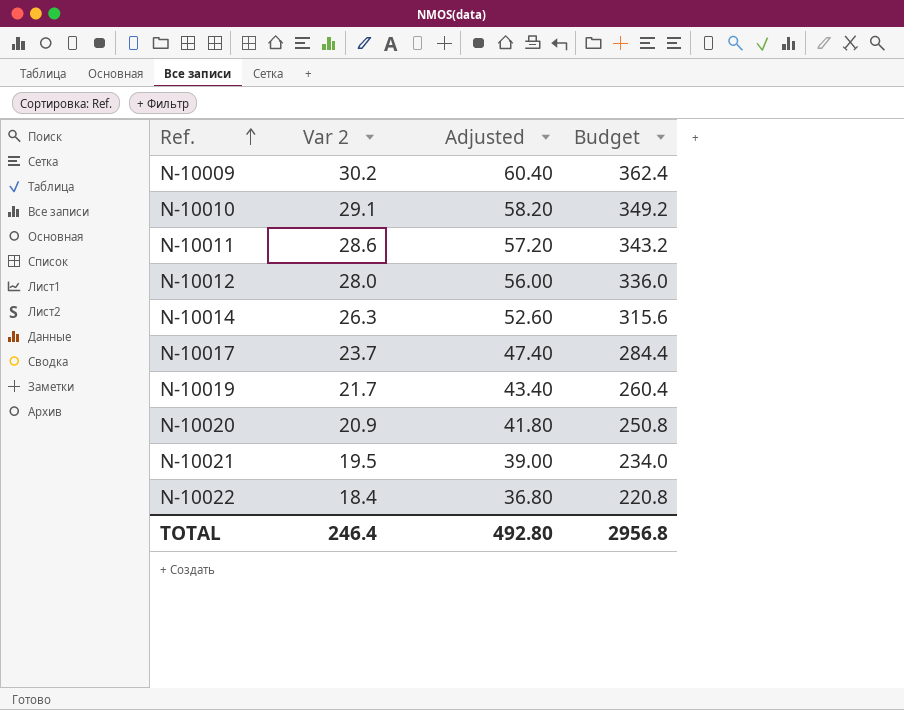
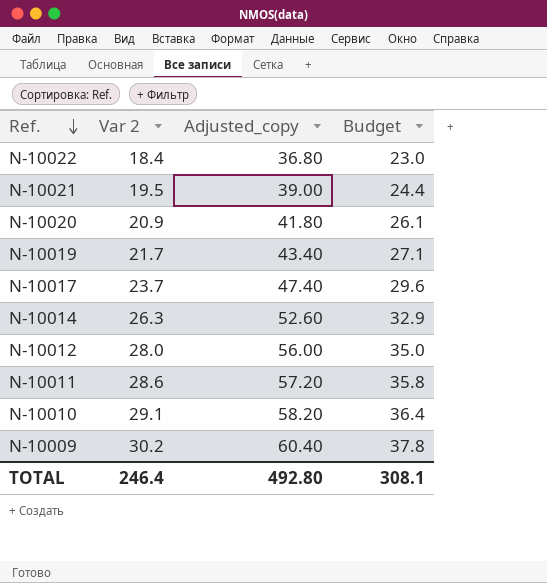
row order: Ref. ascending -> Ref. descending
column name: Adjusted -> Adjusted_copy
column Budget | formula: [Var 2] * 12 -> [Var 2] * 1.25
TOTAL | Budget: 2956.8 -> 308.1

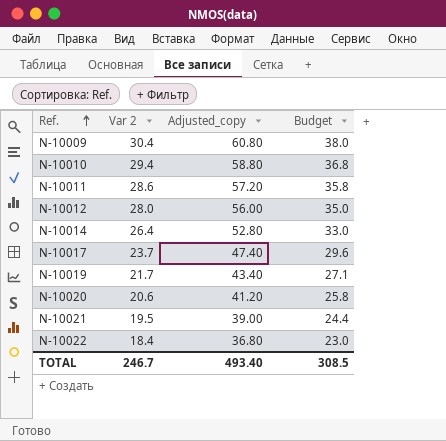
row order: Ref. descending -> Ref. ascending
N-10009 | Var 2: 30.2 -> 30.4
N-10009 | Adjusted_copy: 60.40 -> 60.80
N-10009 | Budget: 37.8 -> 38.0
N-10010 | Var 2: 29.1 -> 29.4
N-10010 | Adjusted_copy: 58.20 -> 58.80
N-10010 | Budget: 36.4 -> 36.8
N-10014 | Var 2: 26.3 -> 26.4
N-10014 | Adjusted_copy: 52.60 -> 52.80
N-10014 | Budget: 32.9 -> 33.0
N-10020 | Var 2: 20.9 -> 20.6
N-10020 | Adjusted_copy: 41.80 -> 41.20
N-10020 | Budget: 26.1 -> 25.8
TOTAL | Var 2: 246.4 -> 246.7
TOTAL | Adjusted_copy: 492.80 -> 493.40
TOTAL | Budget: 308.1 -> 308.5

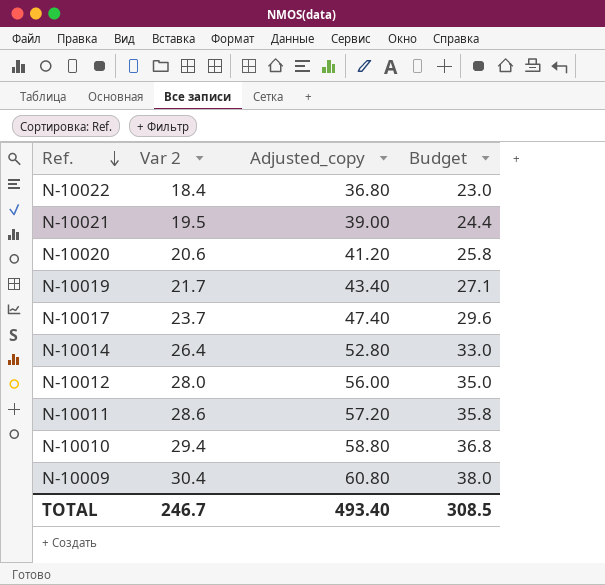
row order: Ref. ascending -> Ref. descending

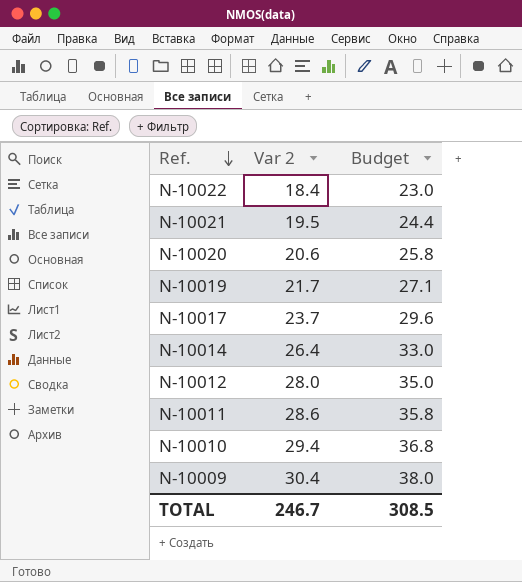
column Adjusted_copy | formula: [Var 2] * 2 -> none

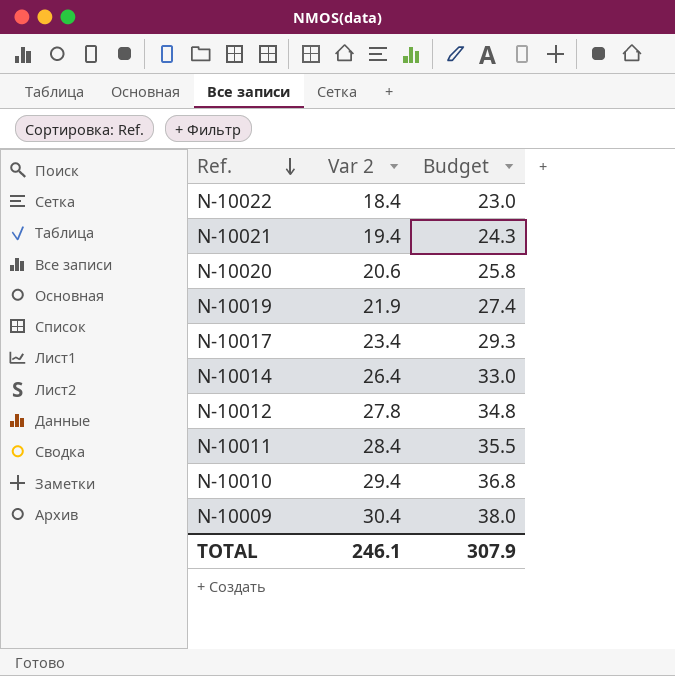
N-10021 | Var 2: 19.5 -> 19.4
N-10021 | Budget: 24.4 -> 24.3
N-10019 | Var 2: 21.7 -> 21.9
N-10019 | Budget: 27.1 -> 27.4
N-10017 | Var 2: 23.7 -> 23.4
N-10017 | Budget: 29.6 -> 29.3
N-10012 | Var 2: 28.0 -> 27.8
N-10012 | Budget: 35.0 -> 34.8
N-10011 | Var 2: 28.6 -> 28.4
N-10011 | Budget: 35.8 -> 35.5
TOTAL | Var 2: 246.7 -> 246.1
TOTAL | Budget: 308.5 -> 307.9

